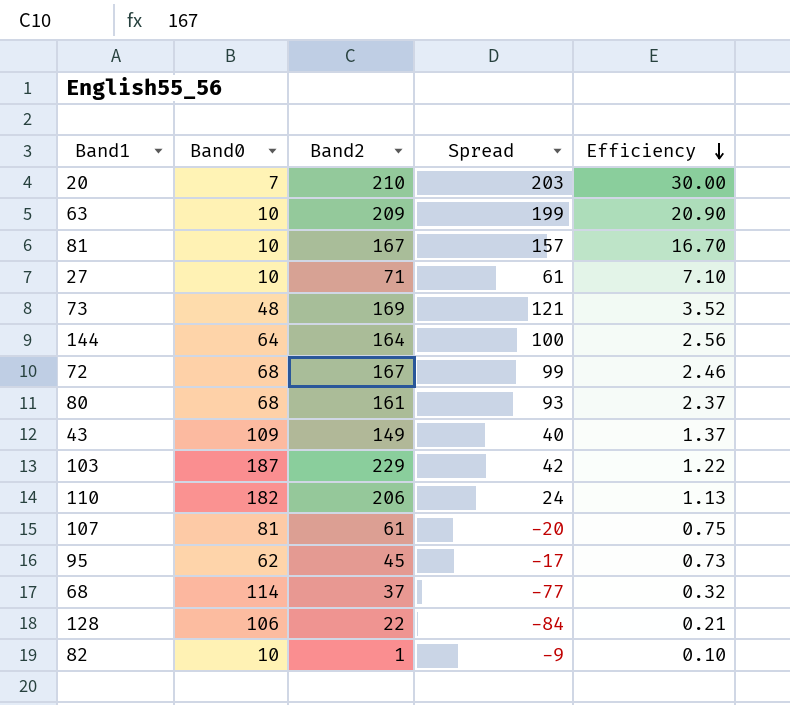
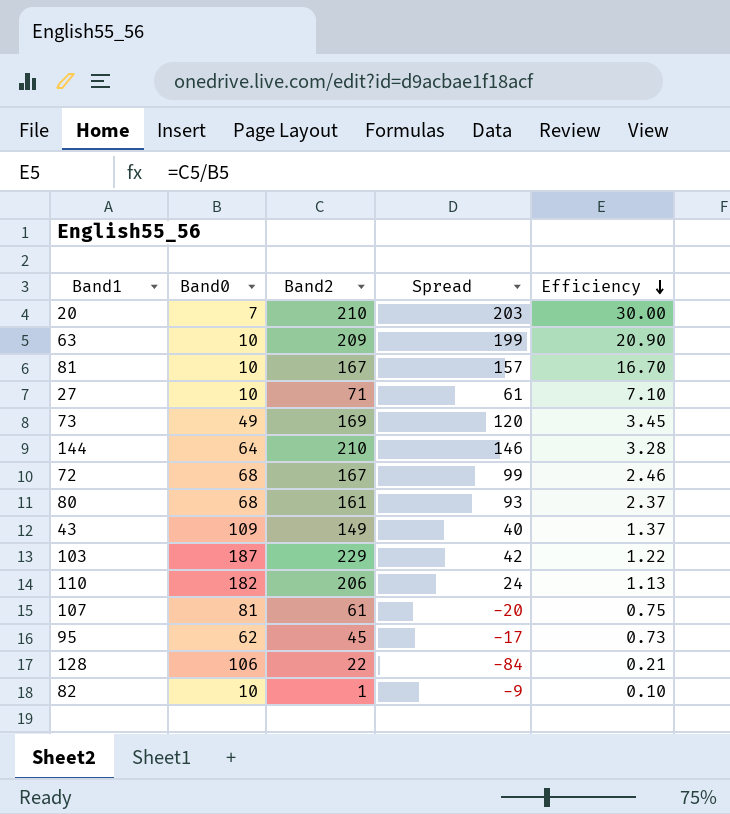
row 68: 114 | 37 | -77 | 0.32 -> none
73 | Band0: 48 -> 49
73 | Spread: 121 -> 120
73 | Efficiency: 3.52 -> 3.45
144 | Band2: 164 -> 210
144 | Spread: 100 -> 146
144 | Efficiency: 2.56 -> 3.28

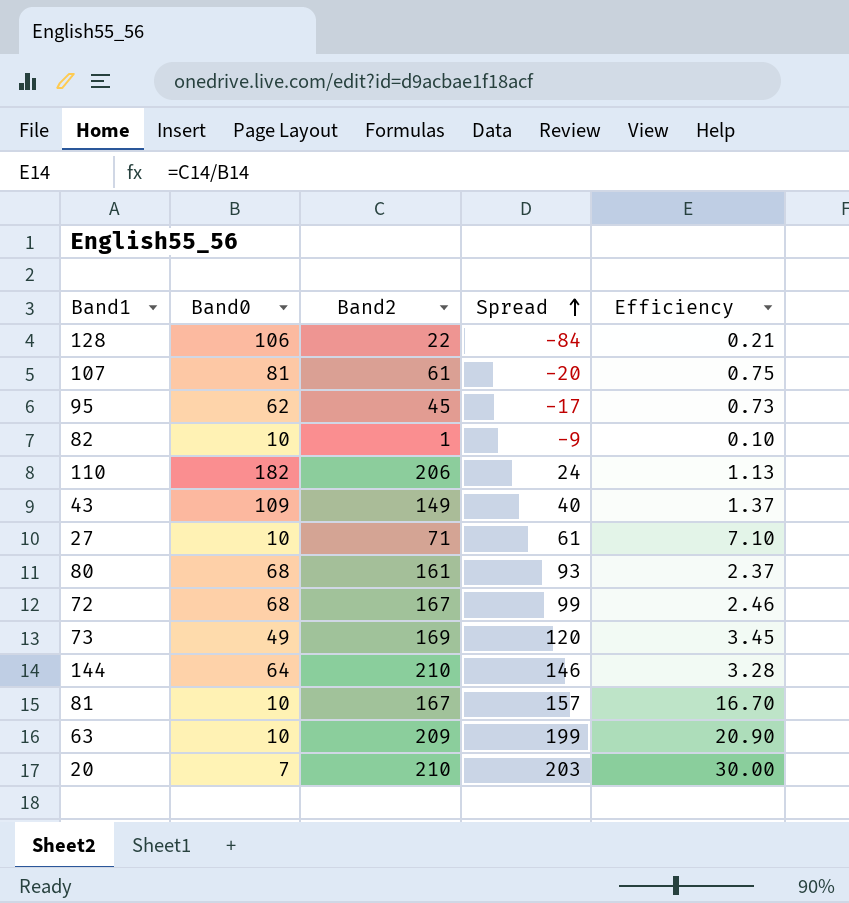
row order: Efficiency descending -> Spread ascending
row 103: 187 | 229 | 42 | 1.22 -> none

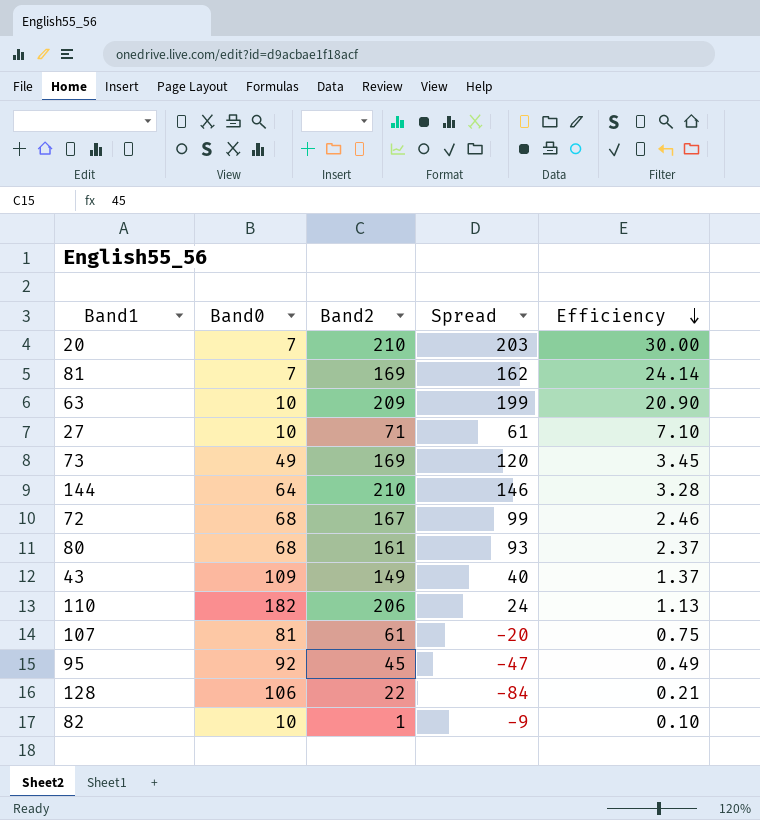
row order: Spread ascending -> Efficiency descending
81 | Band0: 10 -> 7
81 | Band2: 167 -> 169
81 | Spread: 157 -> 162
81 | Efficiency: 16.70 -> 24.14
95 | Band0: 62 -> 92
95 | Spread: -17 -> -47
95 | Efficiency: 0.73 -> 0.49

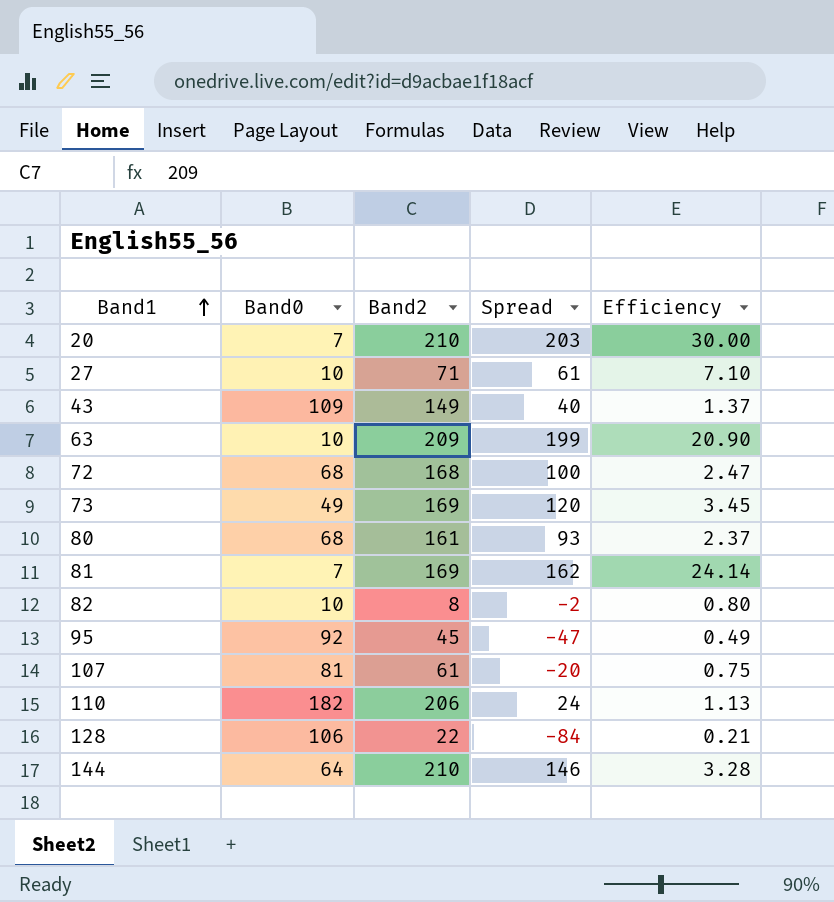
row order: Efficiency descending -> Band1 ascending
72 | Band2: 167 -> 168
72 | Spread: 99 -> 100
72 | Efficiency: 2.46 -> 2.47
82 | Band2: 1 -> 8
82 | Spread: -9 -> -2
82 | Efficiency: 0.10 -> 0.80

